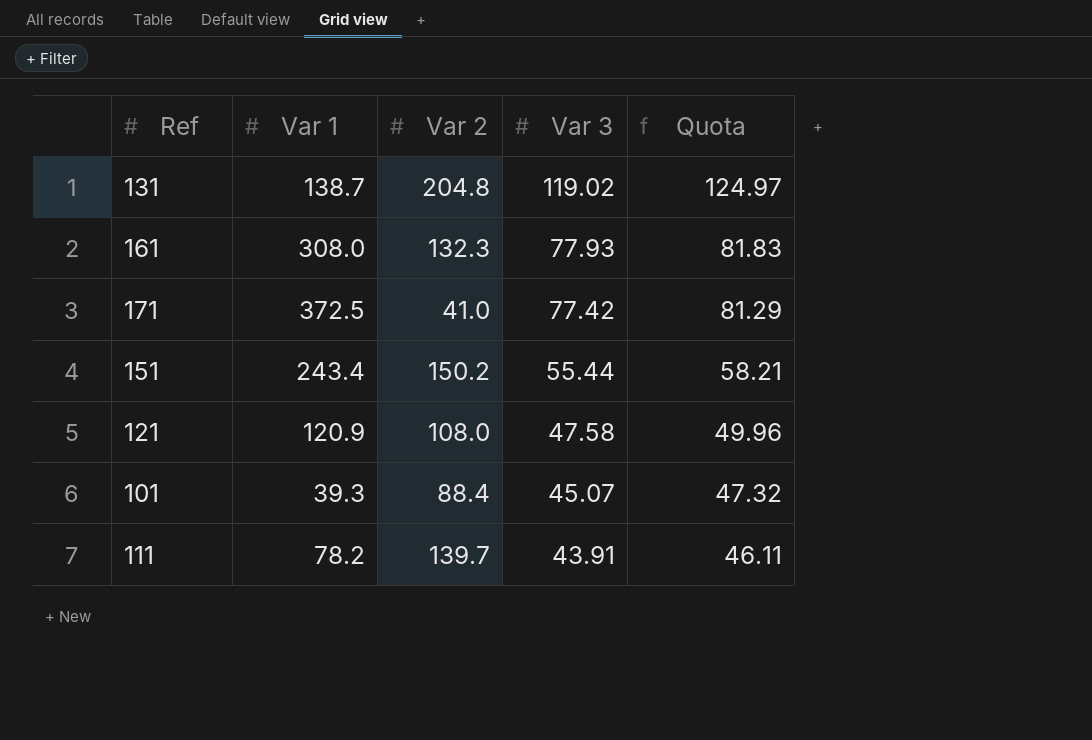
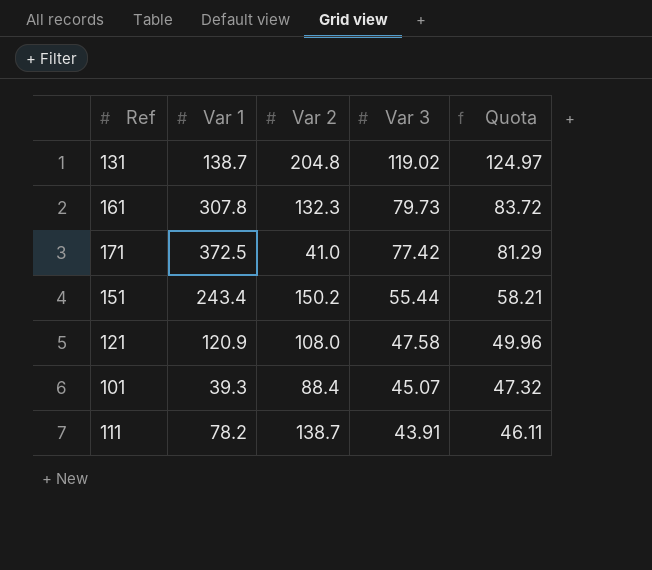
161 | Var 1: 308.0 -> 307.8
161 | Var 3: 77.93 -> 79.73
161 | Quota: 81.83 -> 83.72
111 | Var 2: 139.7 -> 138.7

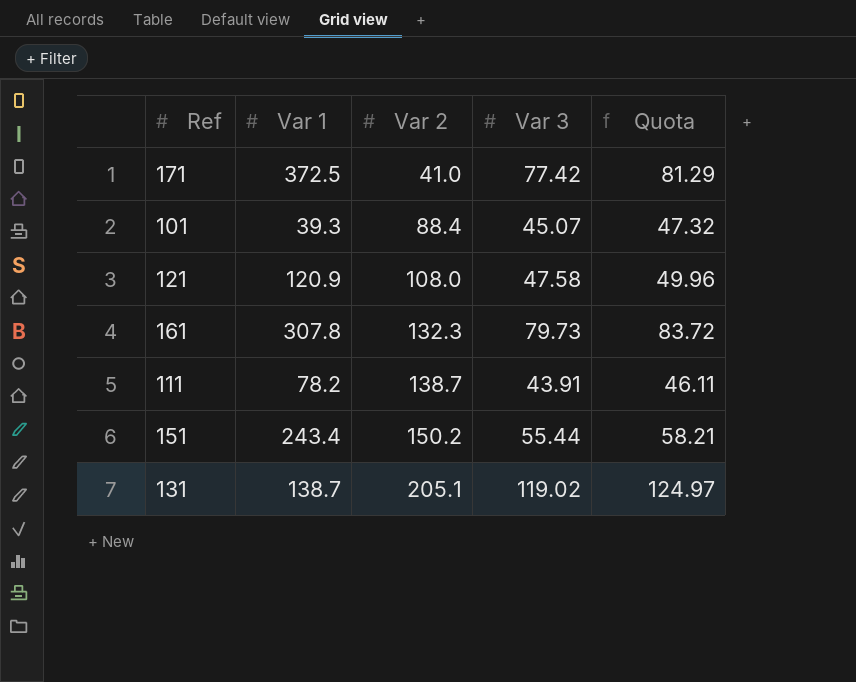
row order: Var 3 descending -> Var 2 ascending
131 | Var 2: 204.8 -> 205.1

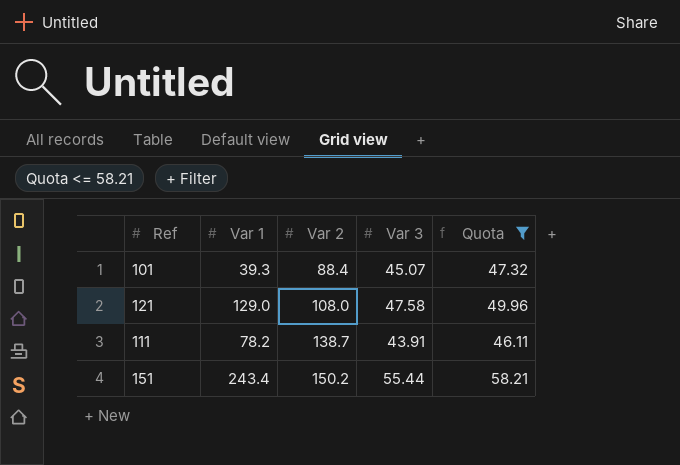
filter: none -> Quota <= 58.21
121 | Var 1: 120.9 -> 129.0

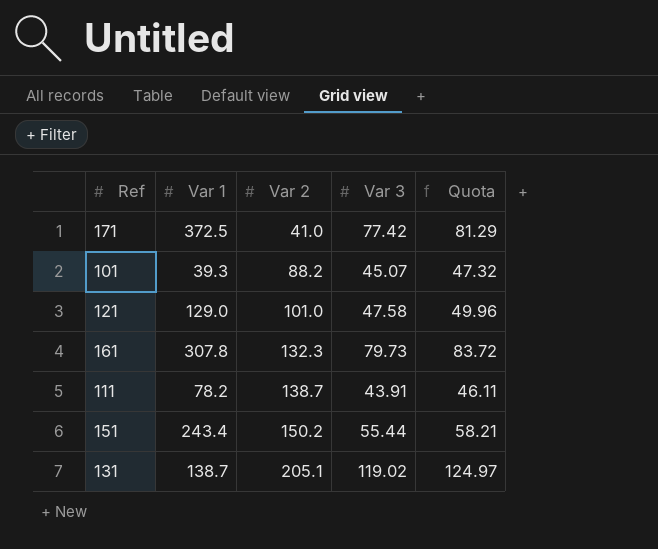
filter: Quota <= 58.21 -> none
101 | Var 2: 88.4 -> 88.2
121 | Var 2: 108.0 -> 101.0

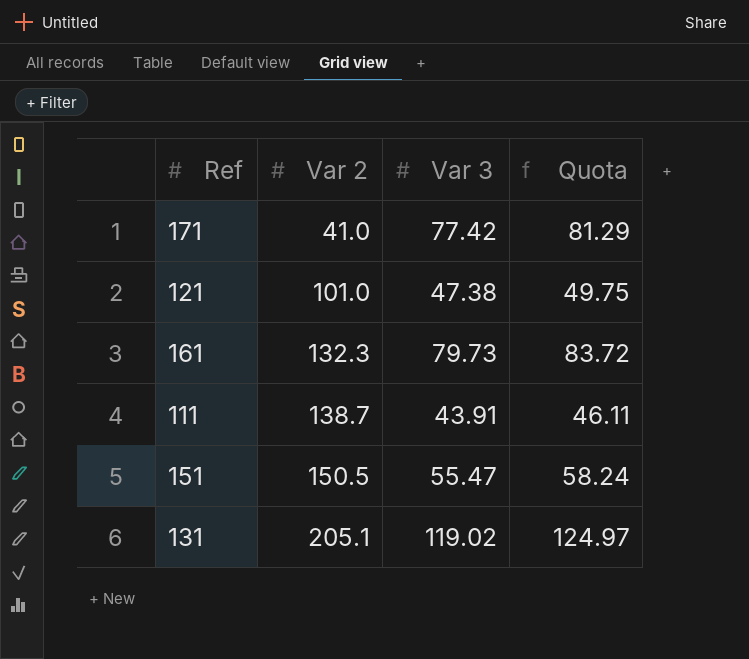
column Var 1 | position: 2 -> none
row 101: 39.3 | 88.2 | 45.07 | 47.32 -> none
121 | Var 3: 47.58 -> 47.38
121 | Quota: 49.96 -> 49.75
151 | Var 2: 150.2 -> 150.5
151 | Var 3: 55.44 -> 55.47
151 | Quota: 58.21 -> 58.24

